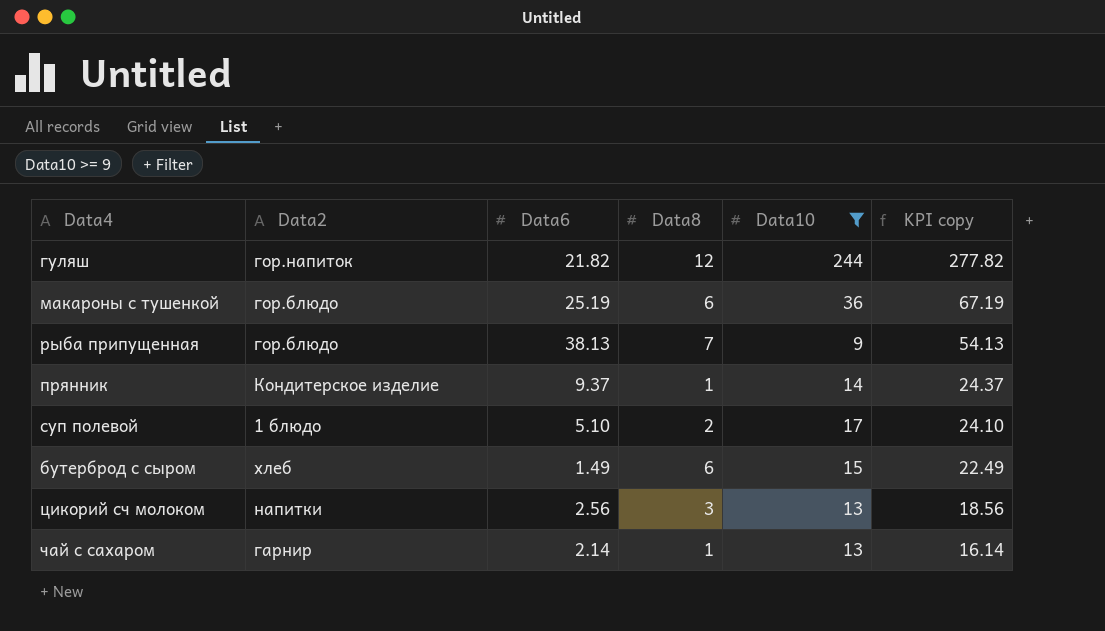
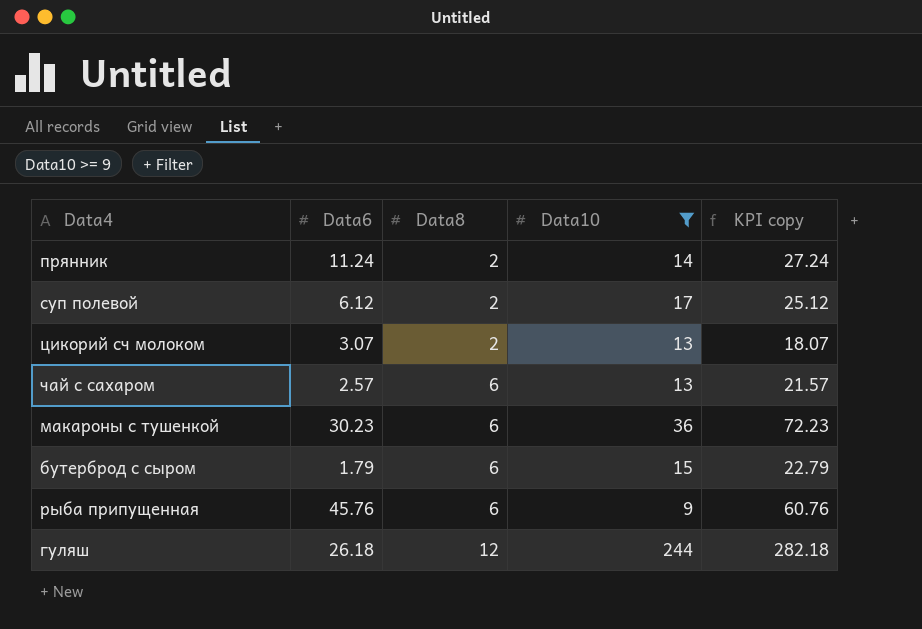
row order: KPI copy descending -> Data8 ascending
column Data2 | position: 2 -> none
прянник | Data6: 9.37 -> 11.24
прянник | Data8: 1 -> 2
прянник | KPI copy: 24.37 -> 27.24
суп полевой | Data6: 5.10 -> 6.12
суп полевой | KPI copy: 24.10 -> 25.12
цикорий сч молоком | Data6: 2.56 -> 3.07
цикорий сч молоком | Data8: 3 -> 2
цикорий сч молоком | KPI copy: 18.56 -> 18.07
чай с сахаром | Data6: 2.14 -> 2.57
чай с сахаром | Data8: 1 -> 6
чай с сахаром | KPI copy: 16.14 -> 21.57
макароны с тушенкой | Data6: 25.19 -> 30.23
макароны с тушенкой | KPI copy: 67.19 -> 72.23
бутерброд с сыром | Data6: 1.49 -> 1.79
бутерброд с сыром | KPI copy: 22.49 -> 22.79
рыба припущенная | Data6: 38.13 -> 45.76
рыба припущенная | Data8: 7 -> 6
рыба припущенная | KPI copy: 54.13 -> 60.76
гуляш | Data6: 21.82 -> 26.18
гуляш | KPI copy: 277.82 -> 282.18

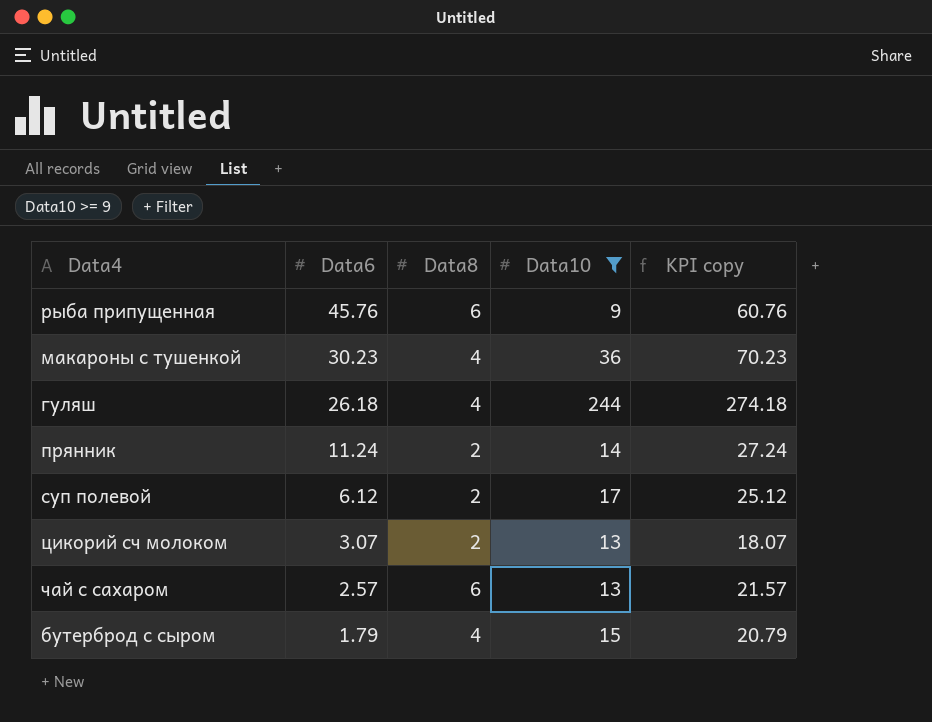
row order: Data8 ascending -> Data6 descending
макароны с тушенкой | Data8: 6 -> 4
макароны с тушенкой | KPI copy: 72.23 -> 70.23
гуляш | Data8: 12 -> 4
гуляш | KPI copy: 282.18 -> 274.18
бутерброд с сыром | Data8: 6 -> 4
бутерброд с сыром | KPI copy: 22.79 -> 20.79

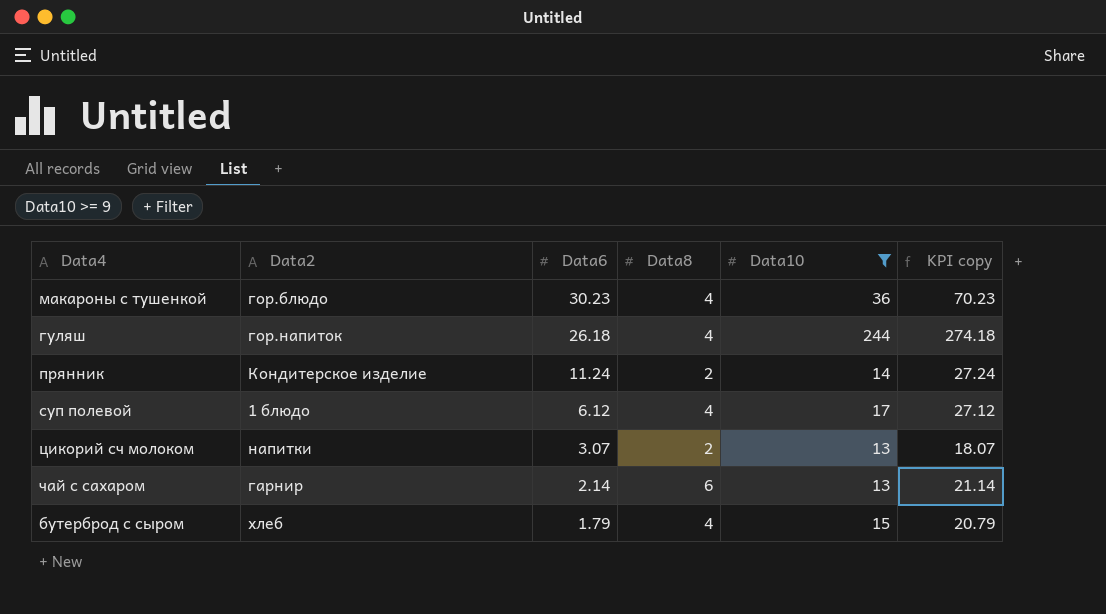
column Data2 | position: none -> 2
row рыба припущенная: 45.76 | 6 | 9 | 60.76 -> none
суп полевой | Data8: 2 -> 4
суп полевой | KPI copy: 25.12 -> 27.12
чай с сахаром | Data6: 2.57 -> 2.14
чай с сахаром | KPI copy: 21.57 -> 21.14

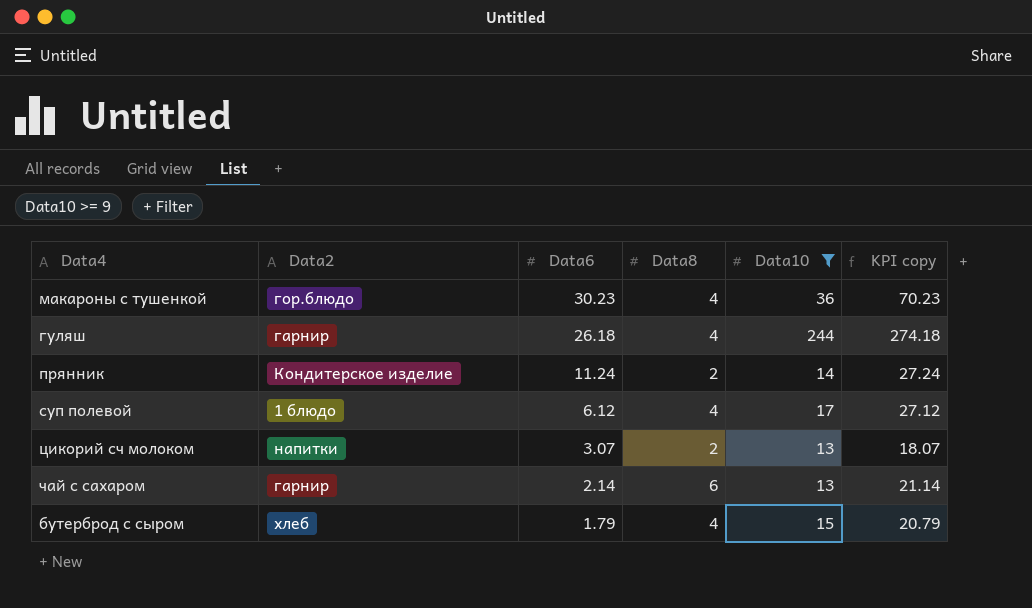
гуляш | Data2: гор.напиток -> гарнир

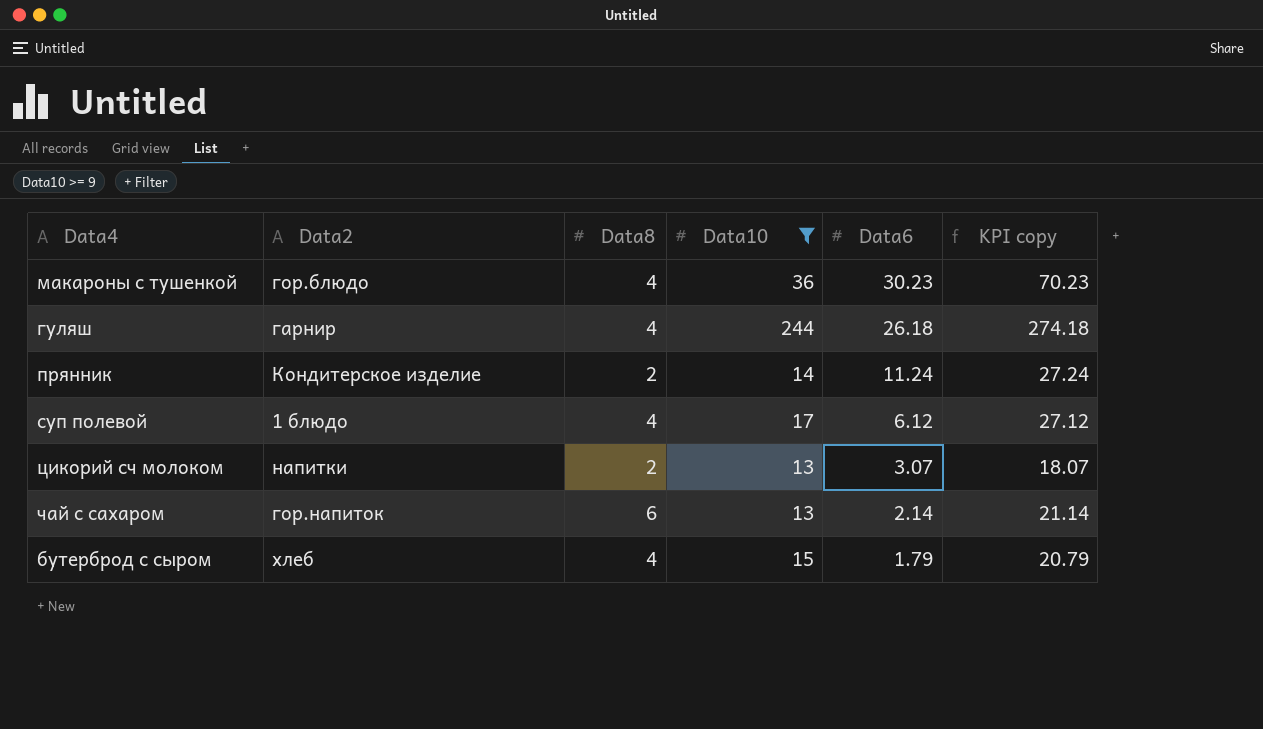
column Data6 | position: 3 -> 5
чай с сахаром | Data2: гарнир -> гор.напиток

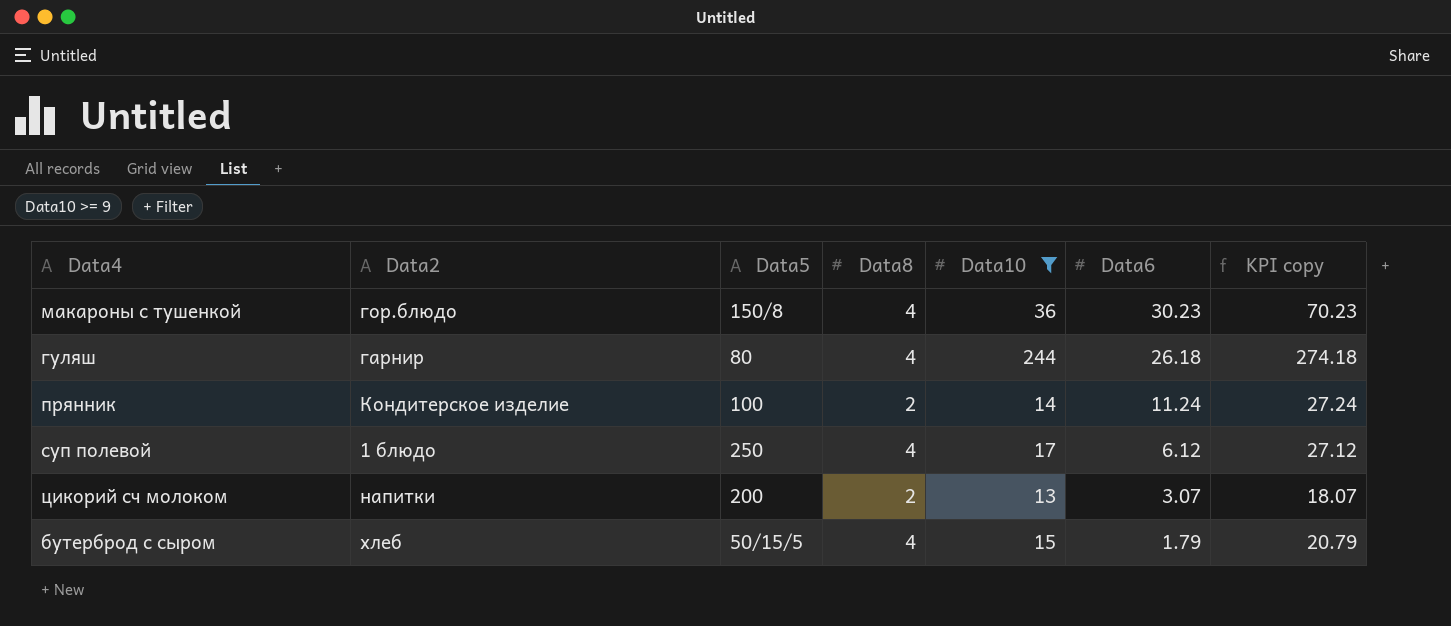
column Data5 | position: none -> 3
row чай с сахаром: гор.напиток | 6 | 13 | 2.14 | 21.14 -> none

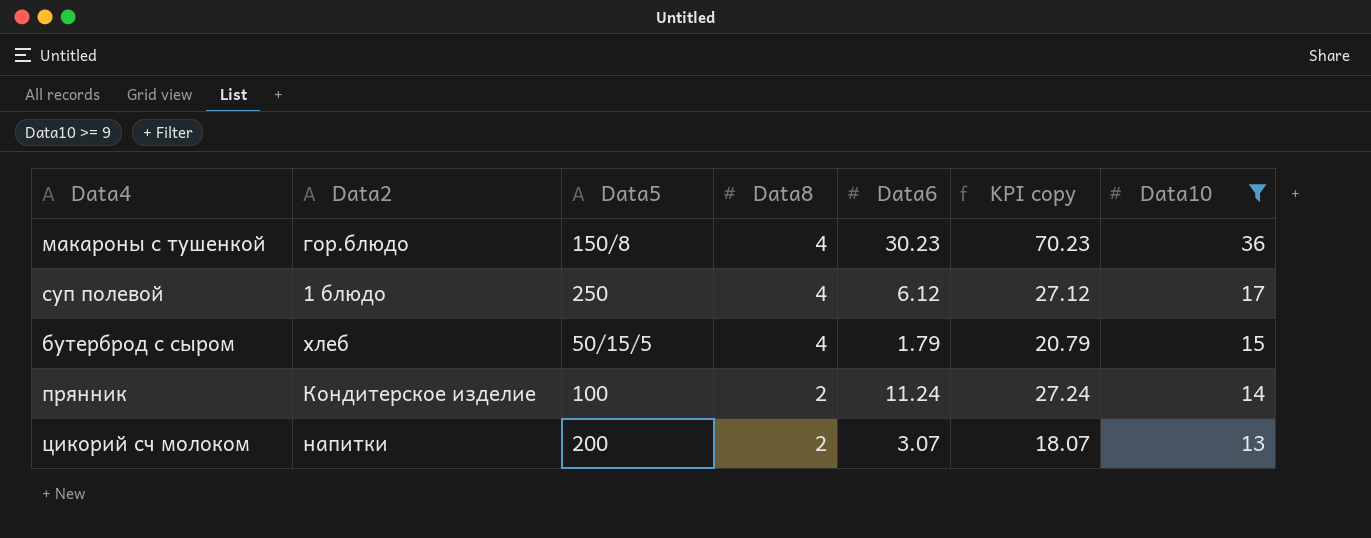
row order: Data6 descending -> Data8 descending
column Data10 | position: 5 -> 7
row гуляш: гарнир | 80 | 4 | 244 | 26.18 | 274.18 -> none

